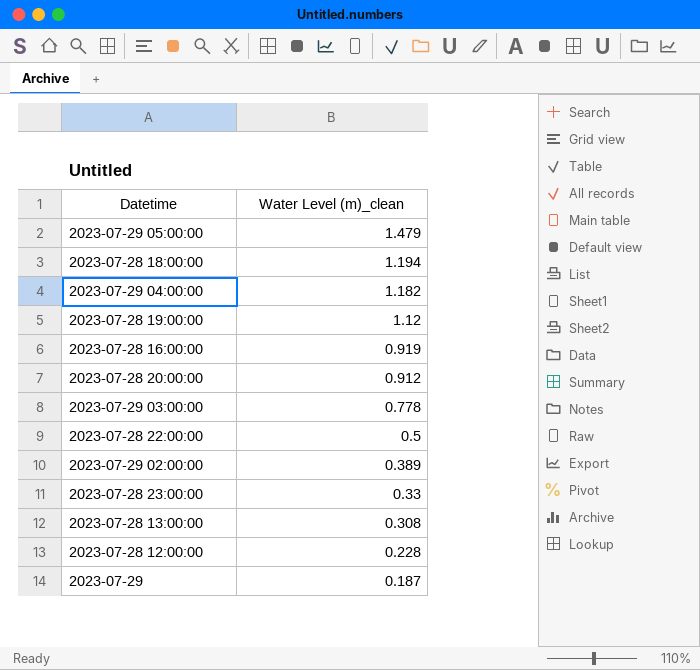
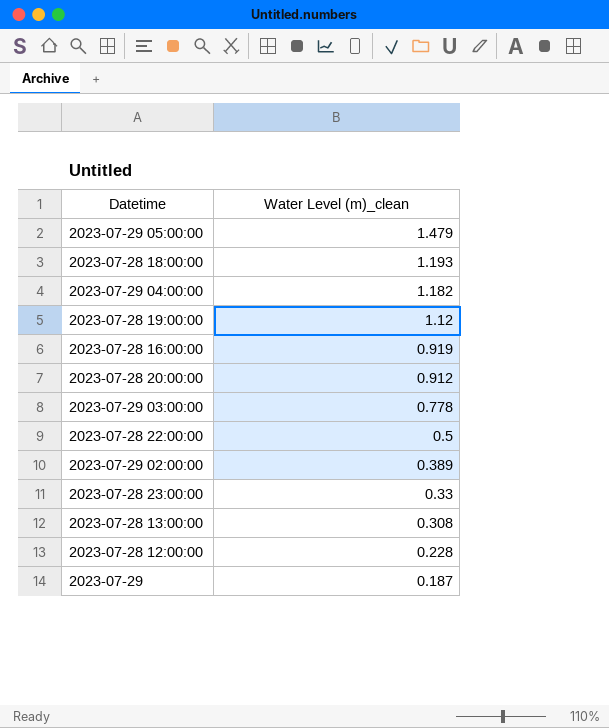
2023-07-28 18:00:00 | Water Level (m)_clean: 1.194 -> 1.193

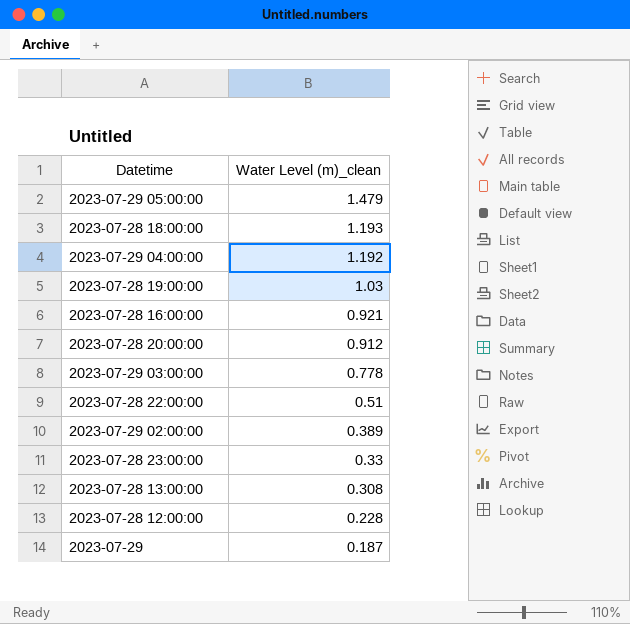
2023-07-29 04:00:00 | Water Level (m)_clean: 1.182 -> 1.192
2023-07-28 19:00:00 | Water Level (m)_clean: 1.12 -> 1.03
2023-07-28 16:00:00 | Water Level (m)_clean: 0.919 -> 0.921
2023-07-28 22:00:00 | Water Level (m)_clean: 0.5 -> 0.51

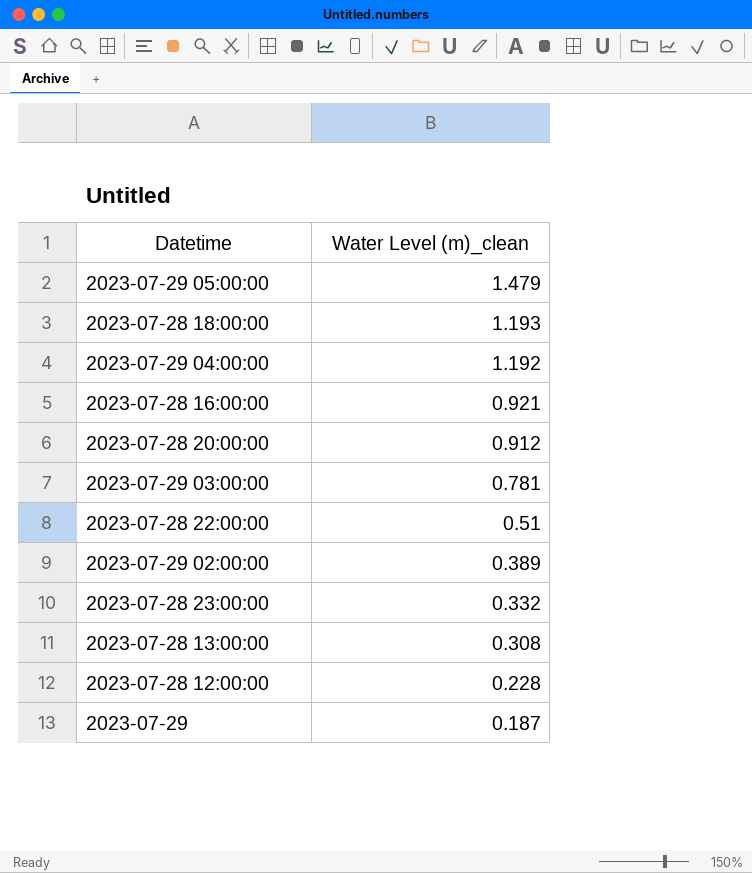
row 2023-07-28 19:00:00: 1.03 -> none
2023-07-29 03:00:00 | Water Level (m)_clean: 0.778 -> 0.781
2023-07-28 23:00:00 | Water Level (m)_clean: 0.33 -> 0.332

